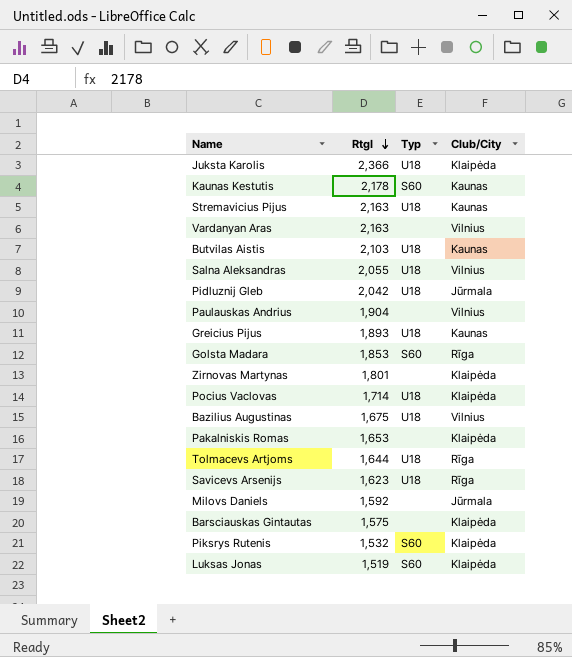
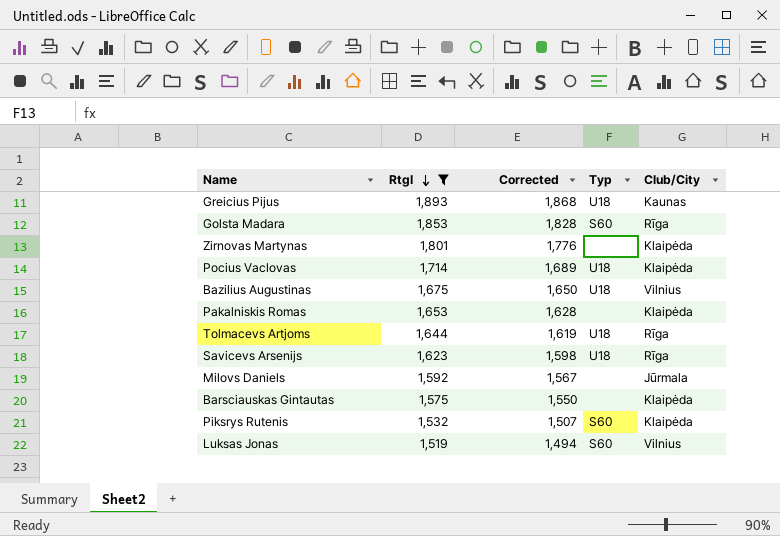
filter: none -> RtgI <= 1,893
column Corrected | formula: none -> [RtgI] - 25
Luksas Jonas | Club/City: Klaipėda -> Vilnius

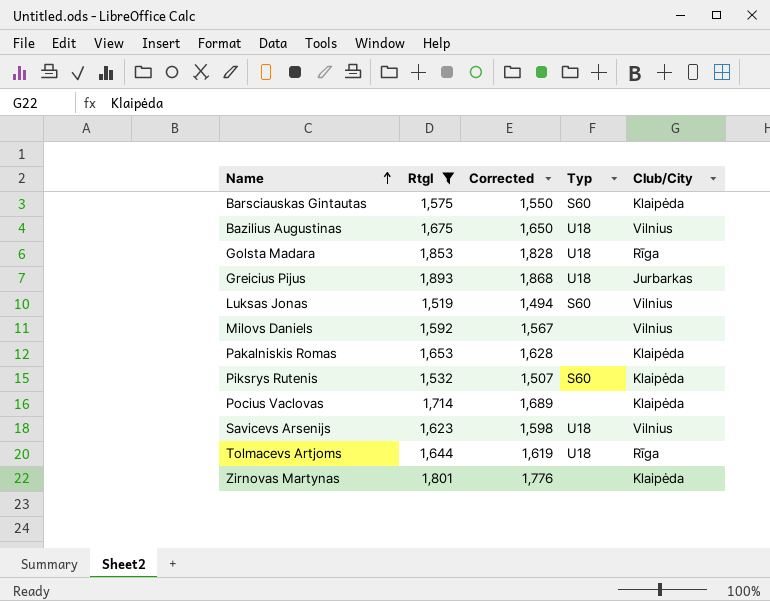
row order: RtgI descending -> Name ascending
Barsciauskas Gintautas | Typ: none -> S60
Golsta Madara | Typ: S60 -> U18
Greicius Pijus | Club/City: Kaunas -> Jurbarkas
Milovs Daniels | Club/City: Jūrmala -> Vilnius
Pocius Vaclovas | Typ: U18 -> none
Savicevs Arsenijs | Club/City: Rīga -> Vilnius

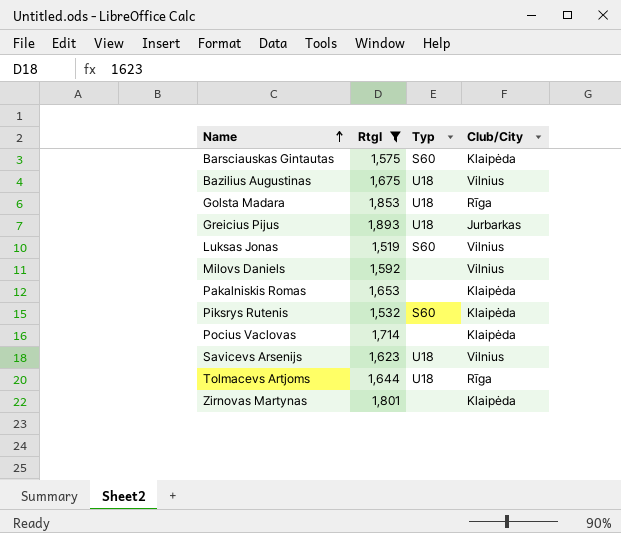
column Corrected | formula: [RtgI] - 25 -> none

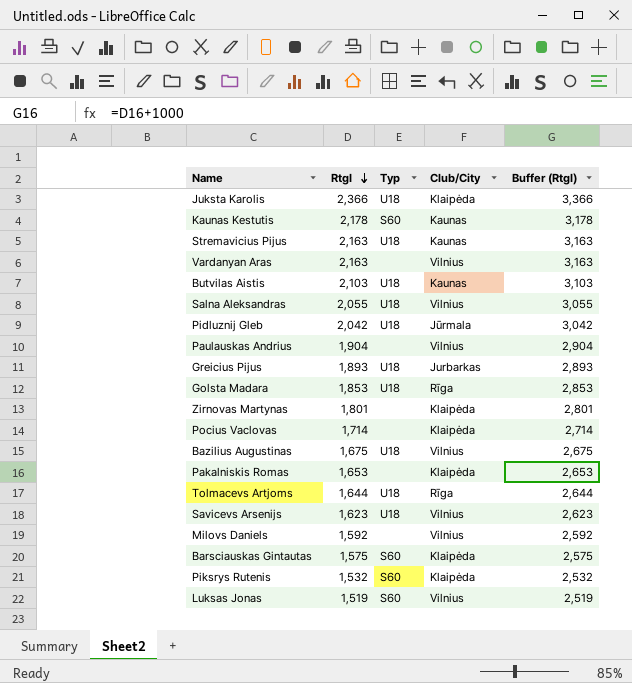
filter: RtgI <= 1,893 -> none
row order: Name ascending -> RtgI descending
column Buffer (RtgI) | formula: none -> [RtgI] + 1000

